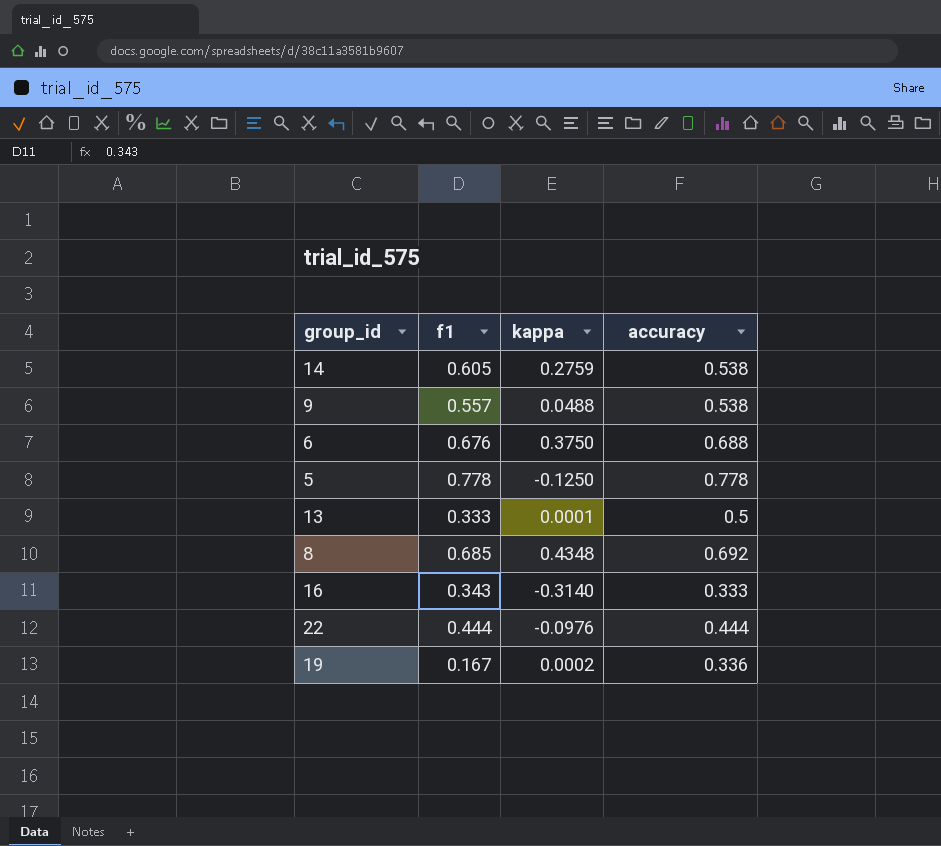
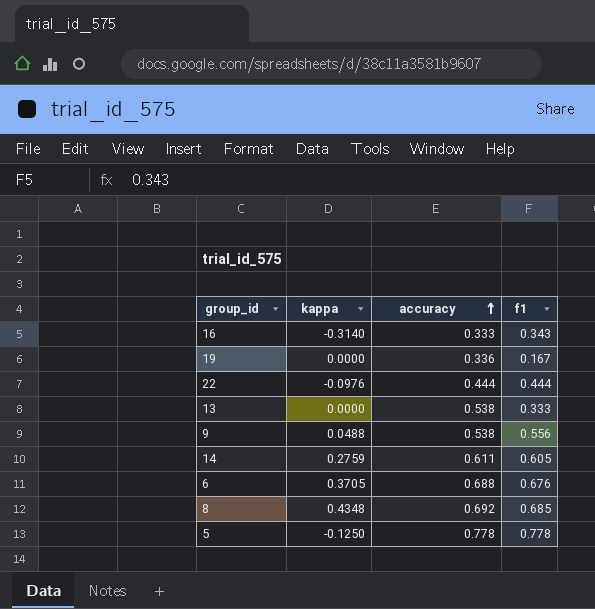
row order: none -> accuracy ascending
column f1 | position: 2 -> 4
19 | kappa: 0.0002 -> 0.0000
13 | kappa: 0.0001 -> 0.0000
13 | accuracy: 0.5 -> 0.538
9 | f1: 0.557 -> 0.556
14 | accuracy: 0.538 -> 0.611
6 | kappa: 0.3750 -> 0.3705

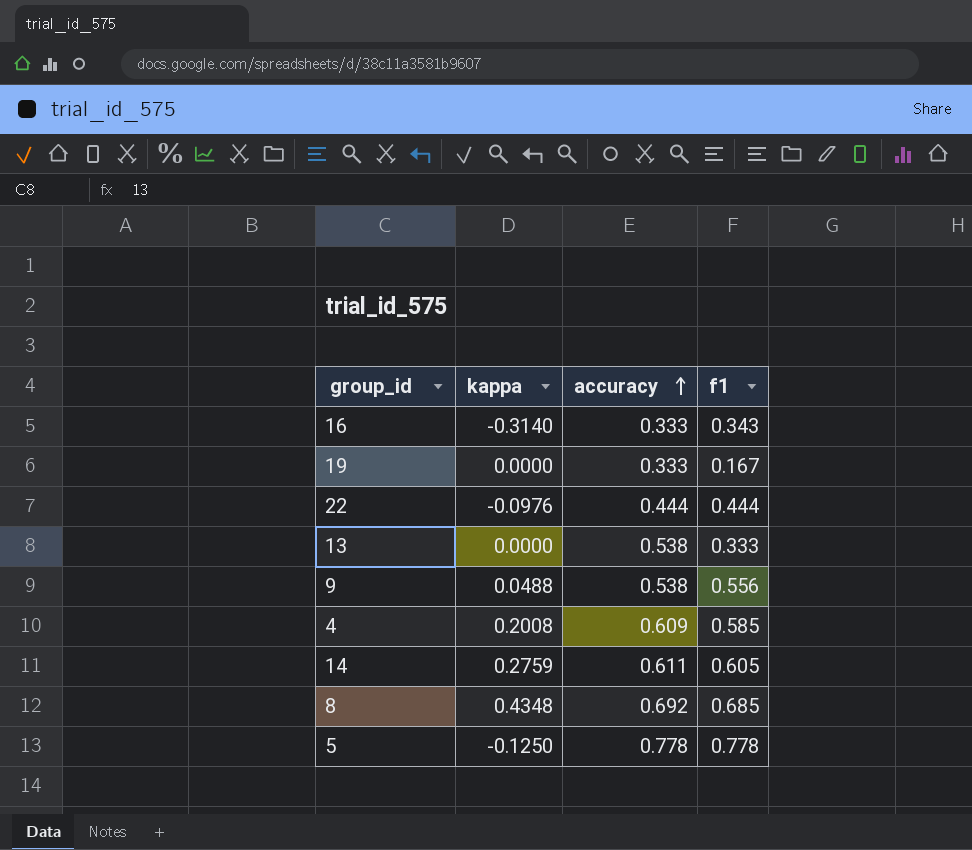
row 6: 0.3705 | 0.688 | 0.676 -> none
19 | accuracy: 0.336 -> 0.333
row 4: none -> 0.2008 | 0.609 | 0.585

